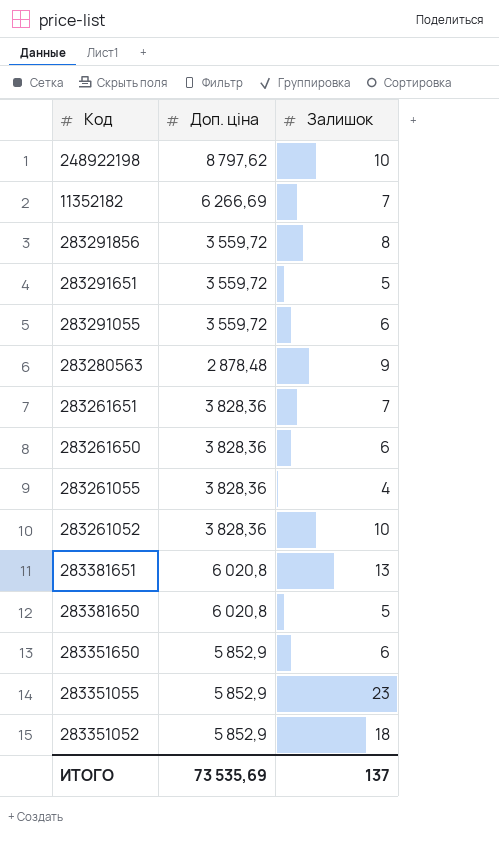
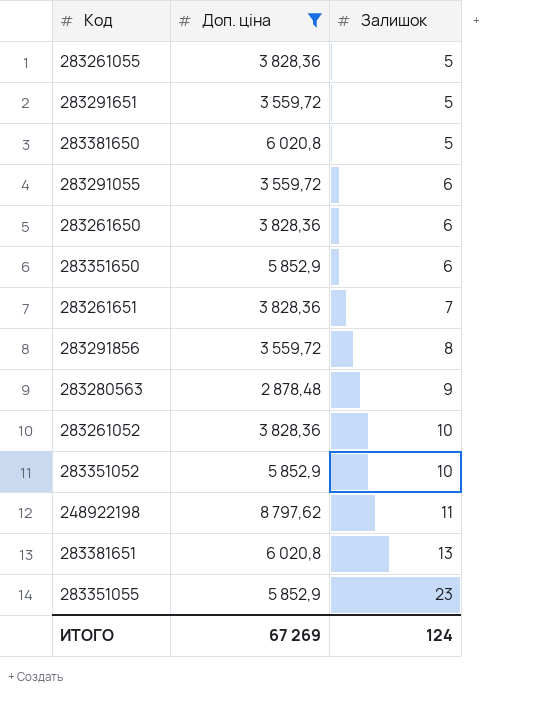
filter: none -> Доп. ціна != 6 266,69
row order: none -> Залишок ascending
283261055 | Залишок: 4 -> 5
283351052 | Залишок: 18 -> 10
248922198 | Залишок: 10 -> 11
ИТОГО | Доп. ціна: 73 535,69 -> 67 269
ИТОГО | Залишок: 137 -> 124

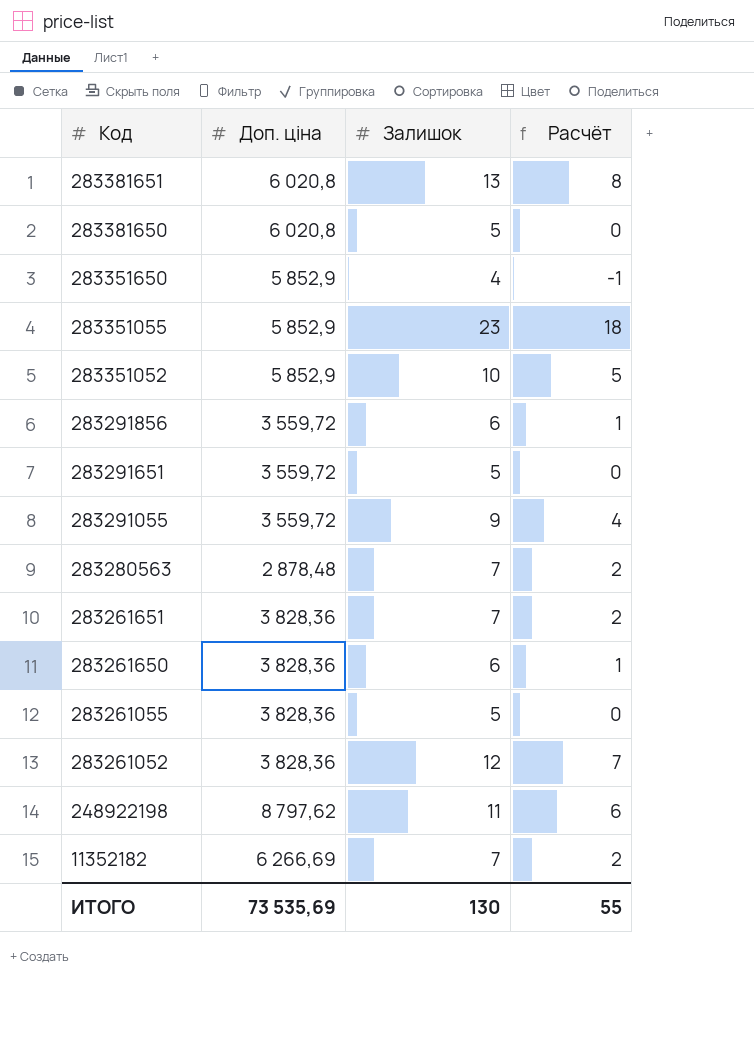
filter: Доп. ціна != 6 266,69 -> none
row order: Залишок ascending -> Код descending
column Расчёт | formula: none -> [Залишок] - 5
283351650 | Залишок: 6 -> 4
283291856 | Залишок: 8 -> 6
283291055 | Залишок: 6 -> 9
283280563 | Залишок: 9 -> 7
283261052 | Залишок: 10 -> 12
ИТОГО | Доп. ціна: 67 269 -> 73 535,69
ИТОГО | Залишок: 124 -> 130

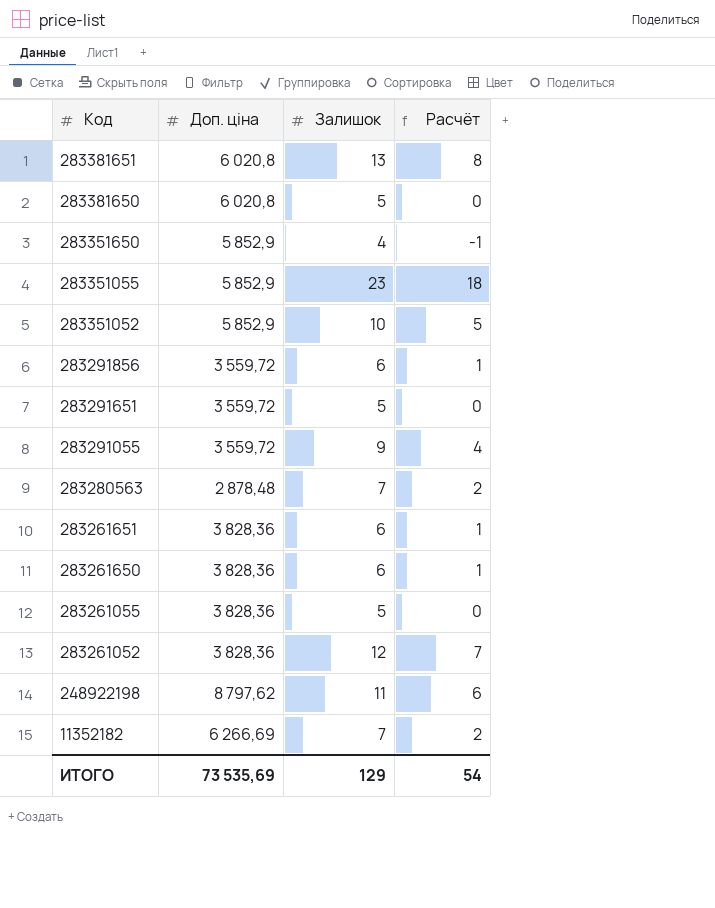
283261651 | Залишок: 7 -> 6
283261651 | Расчёт: 2 -> 1
ИТОГО | Залишок: 130 -> 129
ИТОГО | Расчёт: 55 -> 54

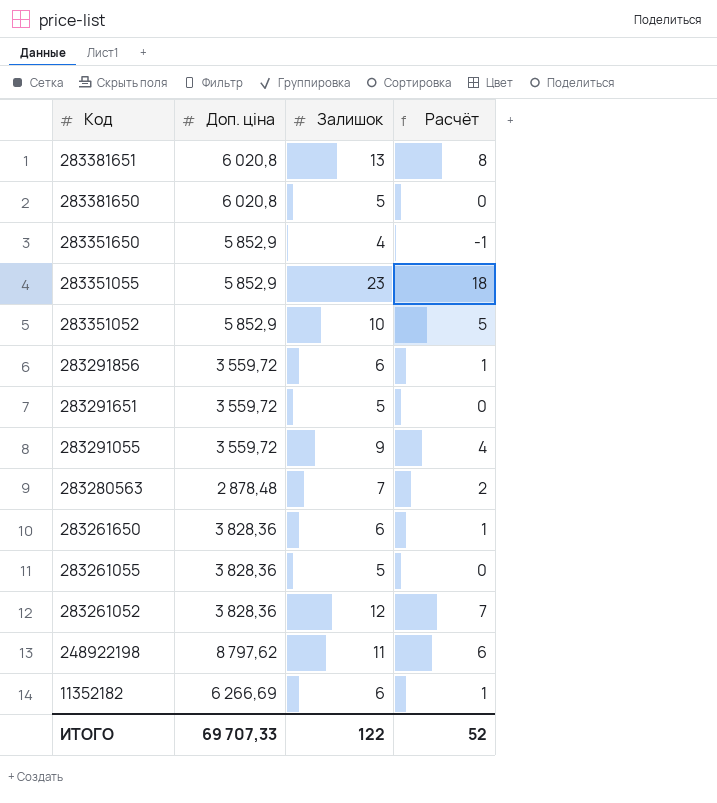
row 283261651: 3 828,36 | 6 | 1 -> none
11352182 | Залишок: 7 -> 6
11352182 | Расчёт: 2 -> 1
ИТОГО | Доп. ціна: 73 535,69 -> 69 707,33
ИТОГО | Залишок: 129 -> 122
ИТОГО | Расчёт: 54 -> 52

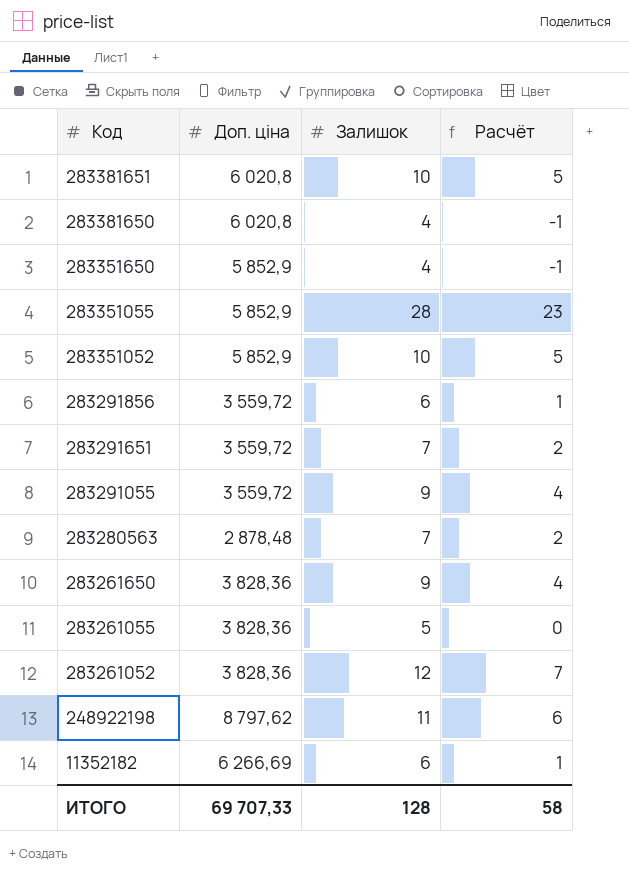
283381651 | Залишок: 13 -> 10
283381651 | Расчёт: 8 -> 5
283381650 | Залишок: 5 -> 4
283381650 | Расчёт: 0 -> -1
283351055 | Залишок: 23 -> 28
283351055 | Расчёт: 18 -> 23
283291651 | Залишок: 5 -> 7
283291651 | Расчёт: 0 -> 2
283261650 | Залишок: 6 -> 9
283261650 | Расчёт: 1 -> 4
ИТОГО | Залишок: 122 -> 128
ИТОГО | Расчёт: 52 -> 58

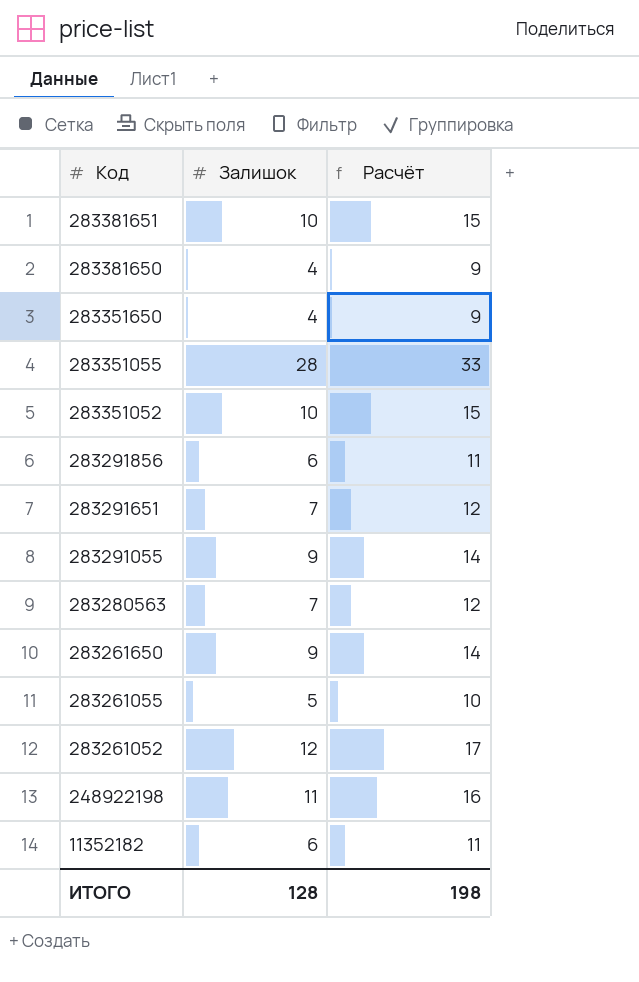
column Доп. ціна | position: 2 -> none
column Расчёт | formula: [Залишок] - 5 -> [Залишок] + 5
ИТОГО | Расчёт: 58 -> 198

